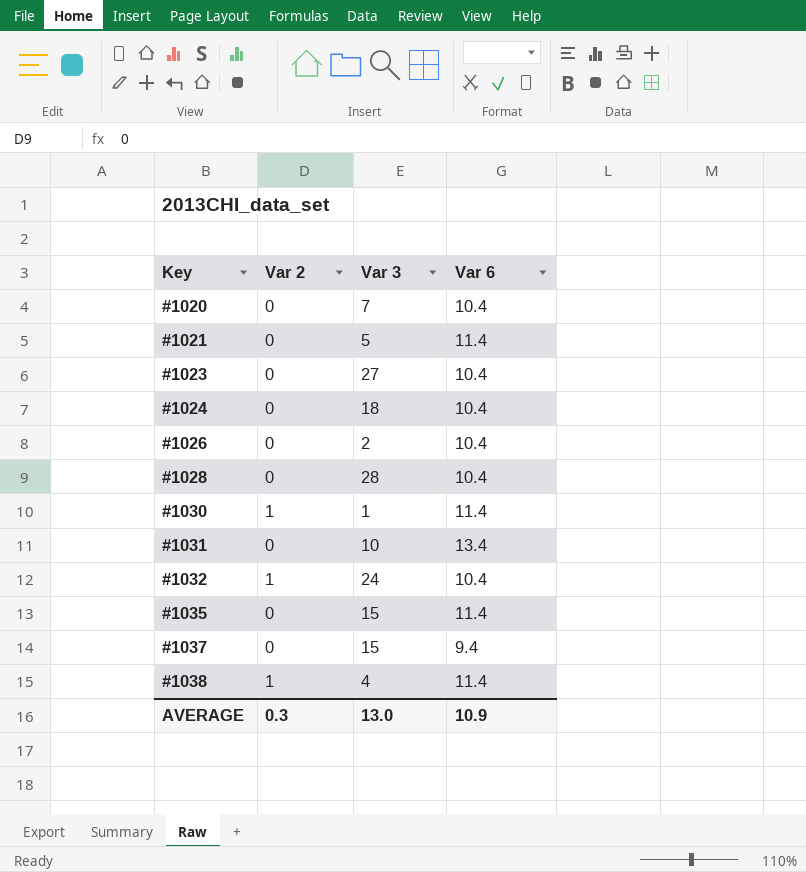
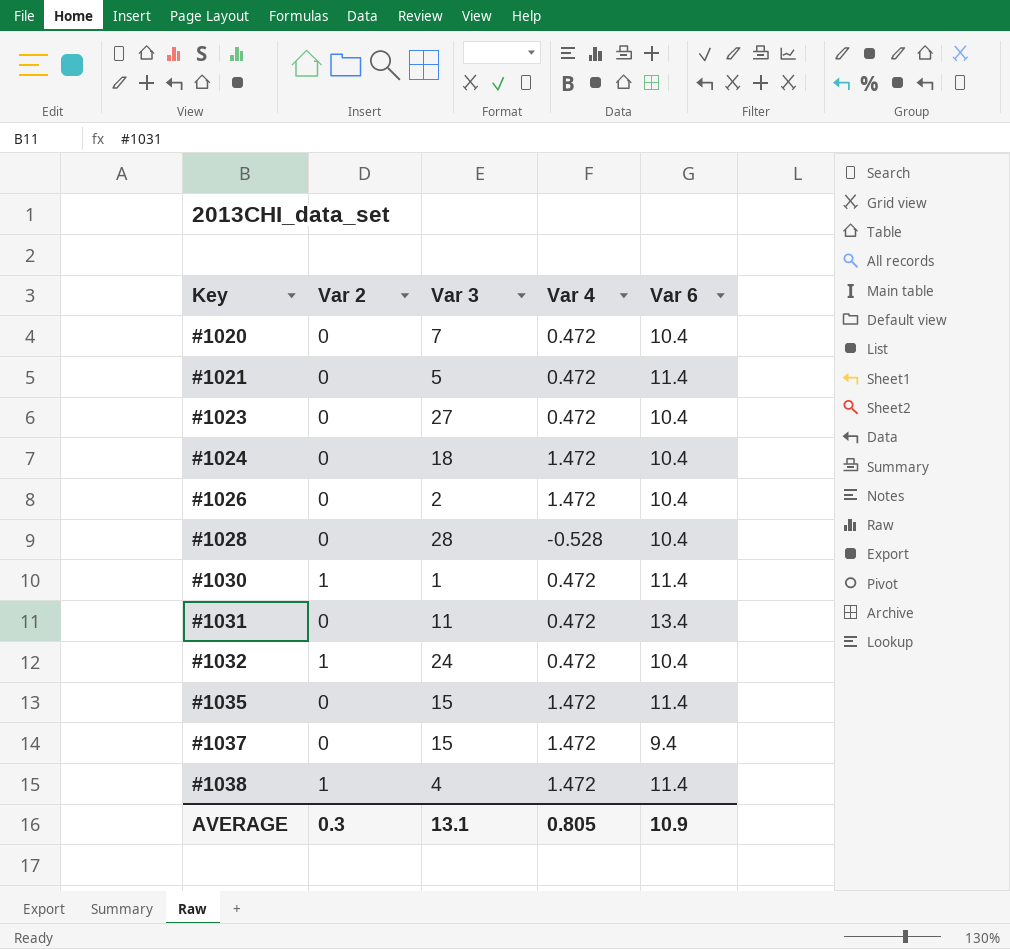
column Var 4 | position: none -> 4
#1031 | Var 3: 10 -> 11
AVERAGE | Var 3: 13.0 -> 13.1

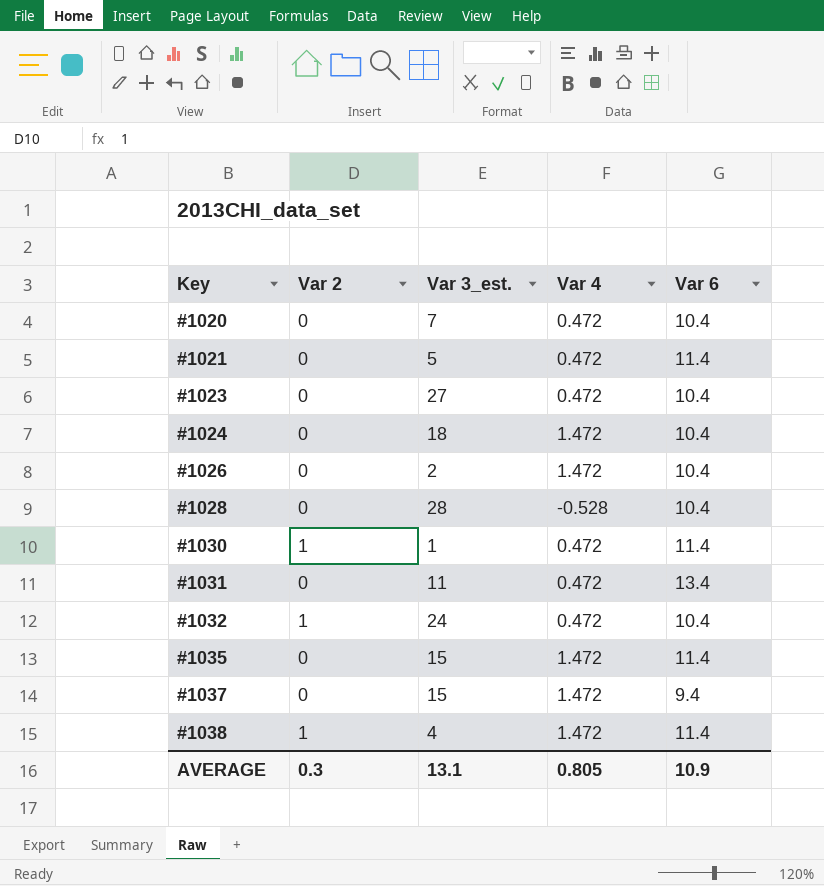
column name: Var 3 -> Var 3_est.

